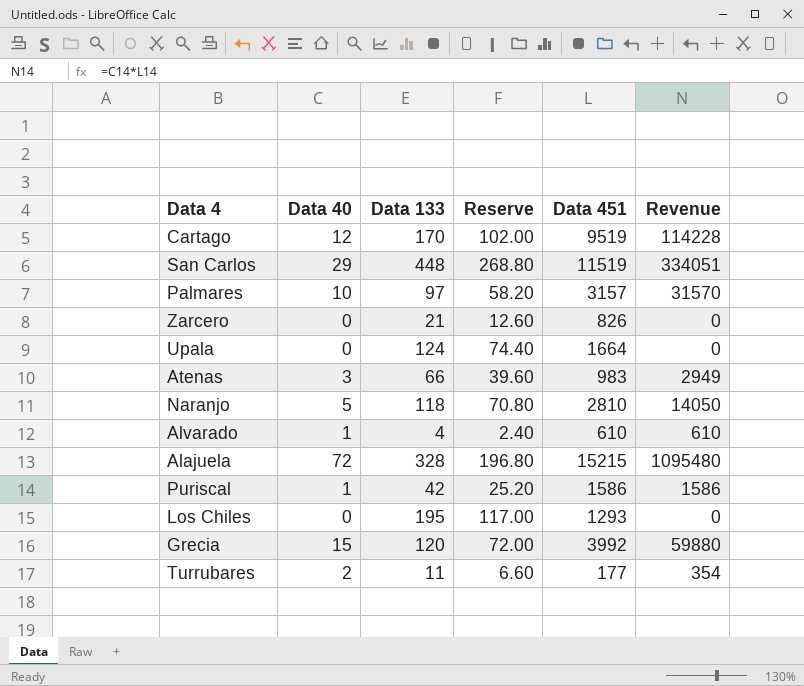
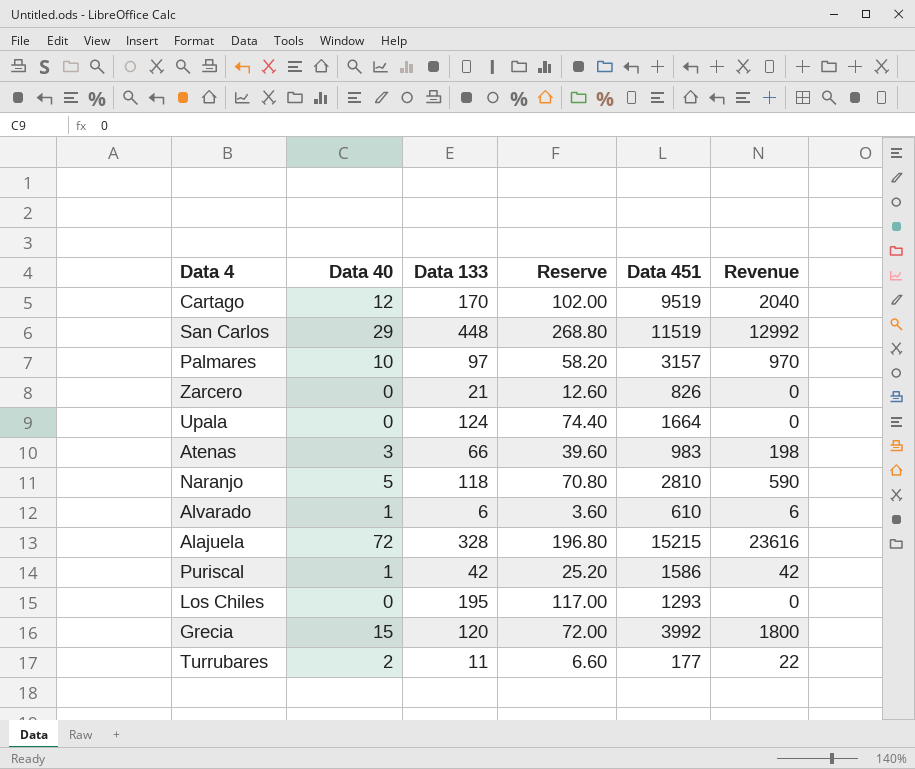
column Revenue | formula: [Data 40] * [Data 451] -> [Data 40] * [Data 133]
Alvarado | Data 133: 4 -> 6
Alvarado | Reserve: 2.40 -> 3.60

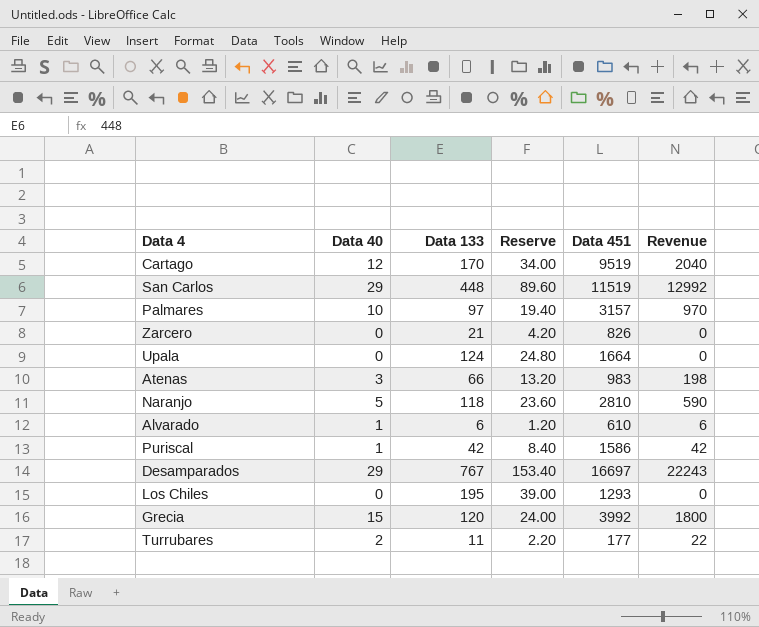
column Reserve | formula: [Data 133] * 0.6 -> [Data 133] * 0.2
row Alajuela: 72 | 328 | 196.80 | 15215 | 23616 -> none
row Desamparados: none -> 29 | 767 | 153.40 | 16697 | 22243

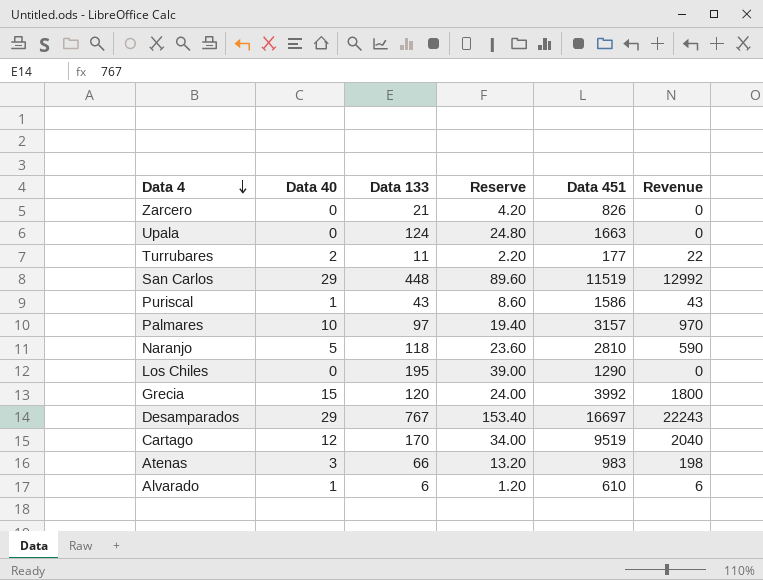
row order: none -> Data 4 descending
Upala | Data 451: 1664 -> 1663
Puriscal | Data 133: 42 -> 43
Puriscal | Reserve: 8.40 -> 8.60
Puriscal | Revenue: 42 -> 43
Los Chiles | Data 451: 1293 -> 1290

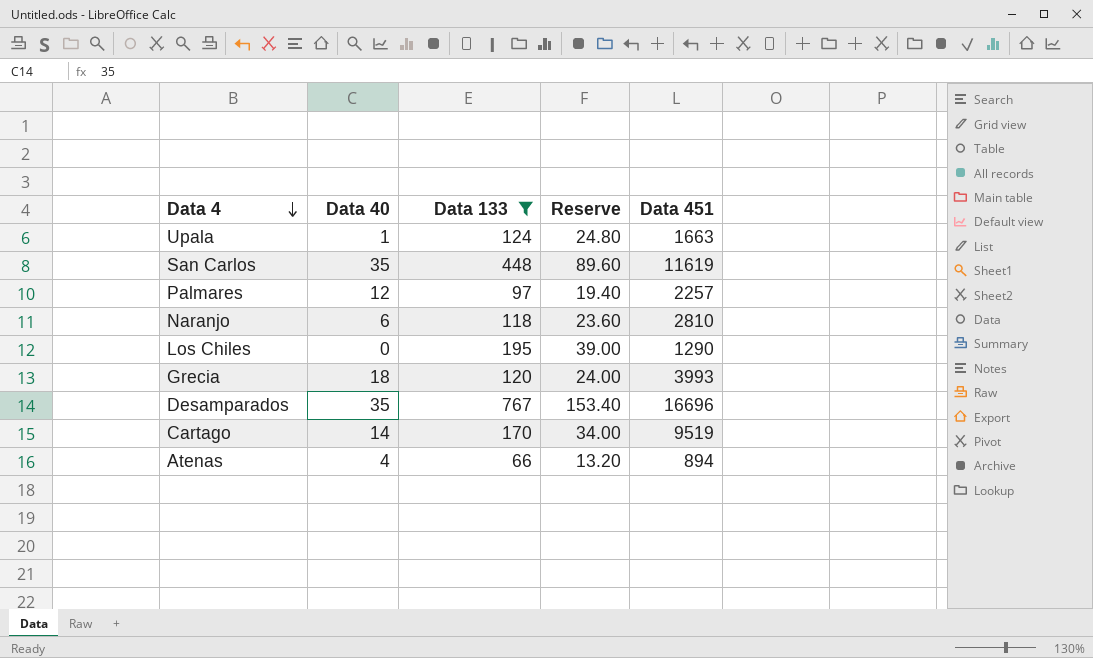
filter: none -> Data 133 >= 66
column Revenue | formula: [Data 40] * [Data 133] -> none
Upala | Data 40: 0 -> 1
San Carlos | Data 40: 29 -> 35
San Carlos | Data 451: 11519 -> 11619
Palmares | Data 40: 10 -> 12
Palmares | Data 451: 3157 -> 2257
Naranjo | Data 40: 5 -> 6
Grecia | Data 40: 15 -> 18
Grecia | Data 451: 3992 -> 3993
Desamparados | Data 40: 29 -> 35
Desamparados | Data 451: 16697 -> 16696
Cartago | Data 40: 12 -> 14
Atenas | Data 40: 3 -> 4
Atenas | Data 451: 983 -> 894

